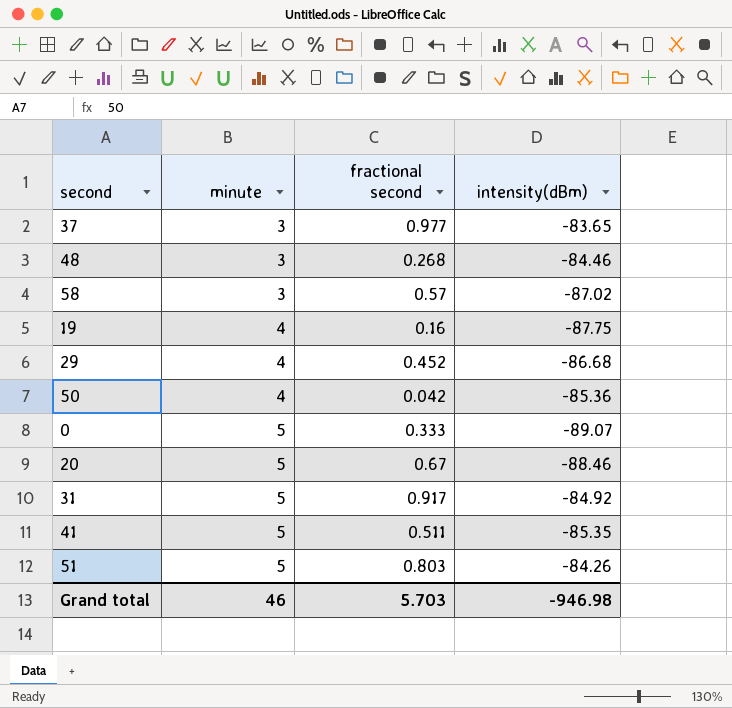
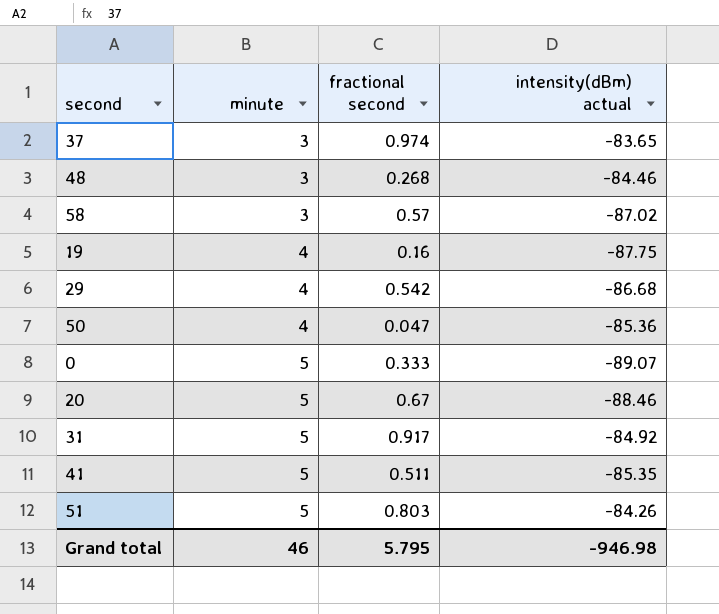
column name: intensity(dBm) -> intensity(dBm) actual
37 | fractional second: 0.977 -> 0.974
29 | fractional second: 0.452 -> 0.542
50 | fractional second: 0.042 -> 0.047
Grand total | fractional second: 5.703 -> 5.795

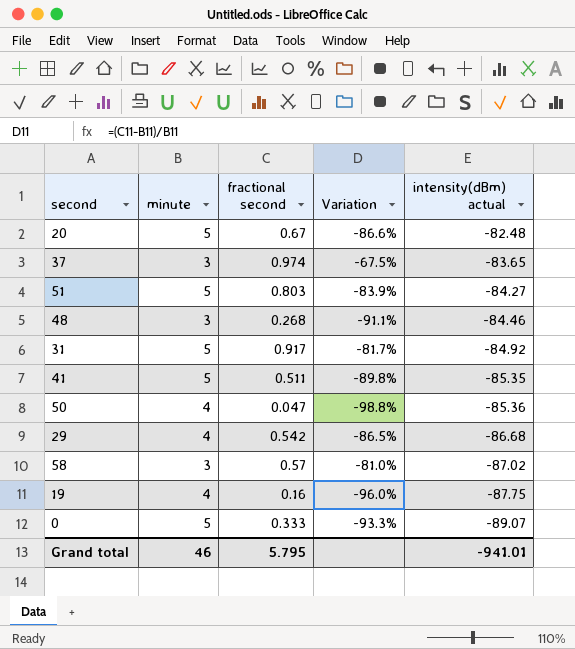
row order: minute ascending -> intensity(dBm) actual descending
column Variation | formula: none -> ([fractional second] - [minute]) / [minute]
20 | intensity(dBm) actual: -88.46 -> -82.48
51 | intensity(dBm) actual: -84.26 -> -84.27
Grand total | intensity(dBm) actual: -946.98 -> -941.01

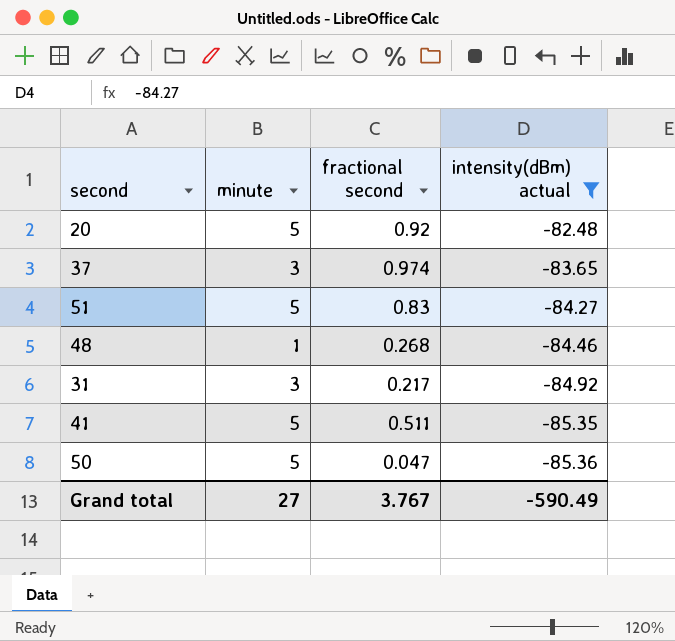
filter: none -> intensity(dBm) actual >= -85.36
column Variation | formula: ([fractional second] - [minute]) / [minute] -> none
20 | fractional second: 0.67 -> 0.92
51 | fractional second: 0.803 -> 0.83
48 | minute: 3 -> 1
31 | minute: 5 -> 3
31 | fractional second: 0.917 -> 0.217
50 | minute: 4 -> 5
Grand total | minute: 46 -> 27
Grand total | fractional second: 5.795 -> 3.767
Grand total | intensity(dBm) actual: -941.01 -> -590.49

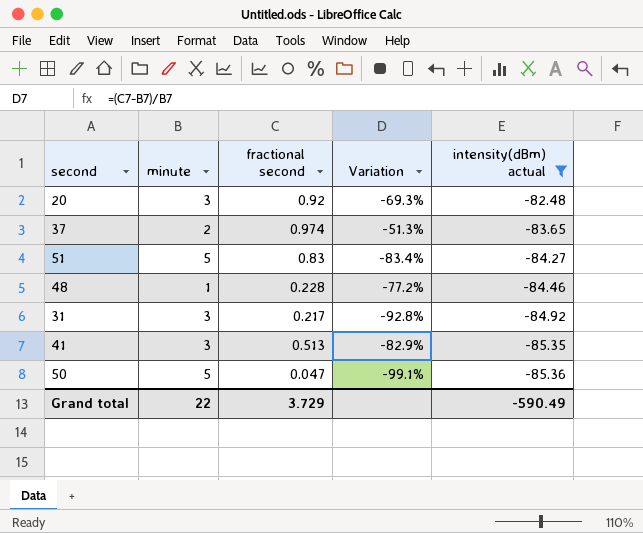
column Variation | formula: none -> ([fractional second] - [minute]) / [minute]
20 | minute: 5 -> 3
37 | minute: 3 -> 2
48 | fractional second: 0.268 -> 0.228
41 | minute: 5 -> 3
41 | fractional second: 0.511 -> 0.513
Grand total | minute: 27 -> 22
Grand total | fractional second: 3.767 -> 3.729

